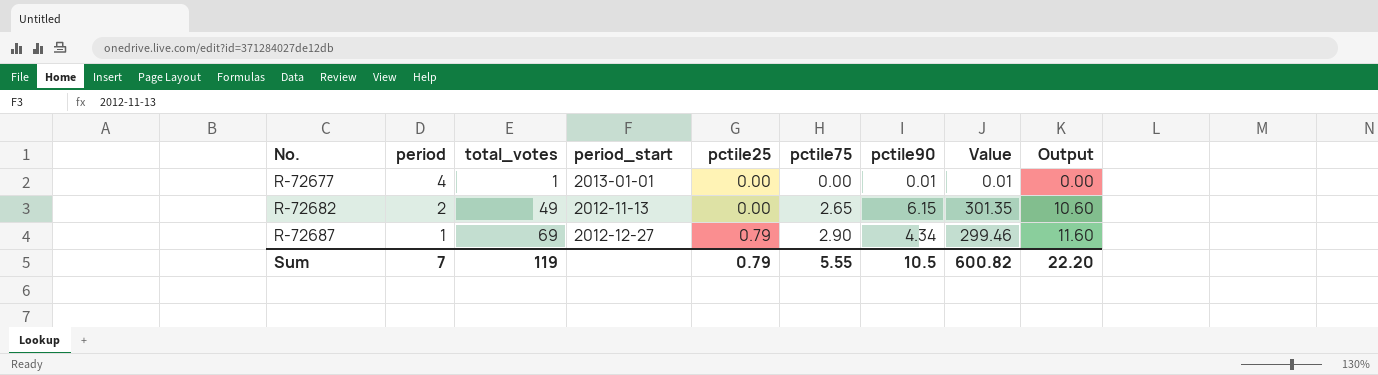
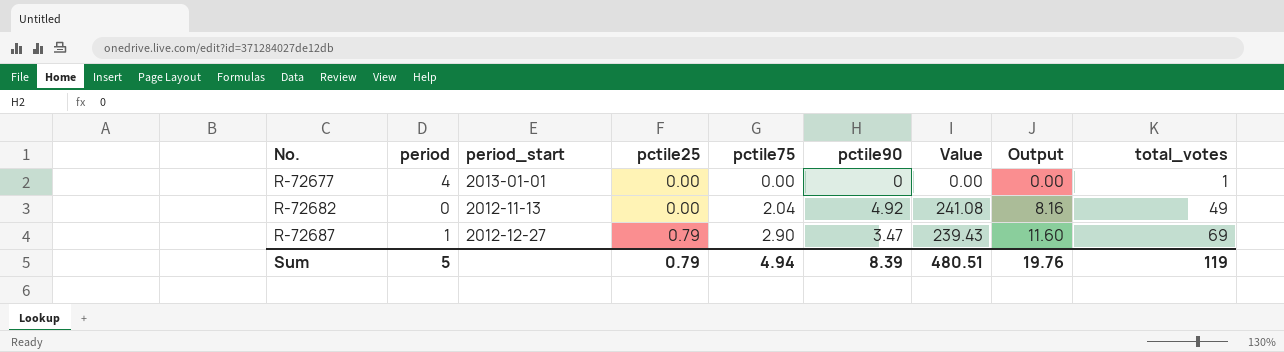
column total_votes | position: 3 -> 9
R-72677 | pctile90: 0.01 -> 0
R-72677 | Value: 0.01 -> 0.00
R-72682 | period: 2 -> 0
R-72682 | pctile75: 2.65 -> 2.04
R-72682 | pctile90: 6.15 -> 4.92
R-72682 | Value: 301.35 -> 241.08
R-72682 | Output: 10.60 -> 8.16
R-72687 | pctile90: 4.34 -> 3.47
R-72687 | Value: 299.46 -> 239.43
Sum | period: 7 -> 5
Sum | pctile75: 5.55 -> 4.94
Sum | pctile90: 10.5 -> 8.39
Sum | Value: 600.82 -> 480.51
Sum | Output: 22.20 -> 19.76

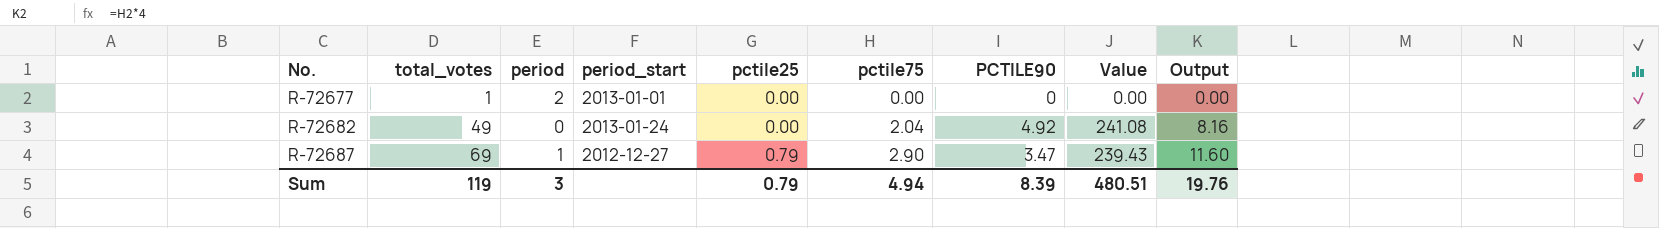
column total_votes | position: 9 -> 2
column name: pctile90 -> PCTILE90
R-72677 | period: 4 -> 2
R-72682 | period_start: 2012-11-13 -> 2013-01-24
Sum | period: 5 -> 3

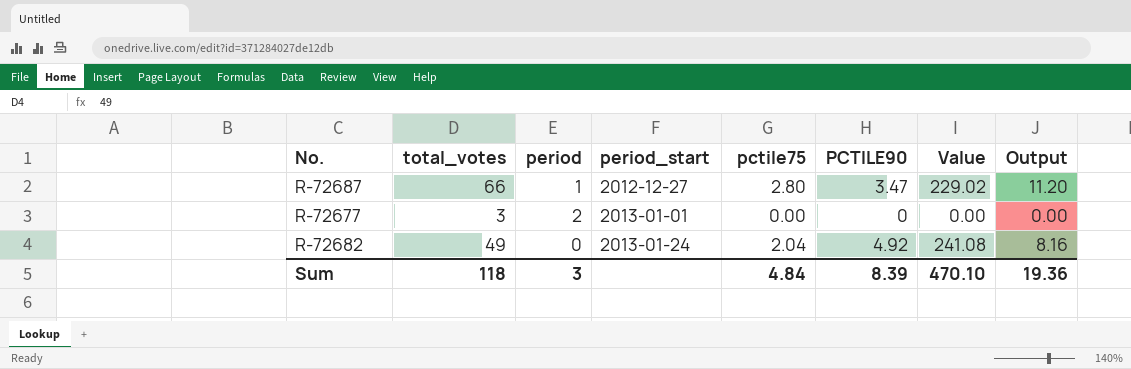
row order: No. ascending -> period_start ascending
column pctile25 | position: 5 -> none
R-72687 | total_votes: 69 -> 66
R-72687 | pctile75: 2.90 -> 2.80
R-72687 | Value: 239.43 -> 229.02
R-72687 | Output: 11.60 -> 11.20
R-72677 | total_votes: 1 -> 3
Sum | total_votes: 119 -> 118
Sum | pctile75: 4.94 -> 4.84
Sum | Value: 480.51 -> 470.10
Sum | Output: 19.76 -> 19.36

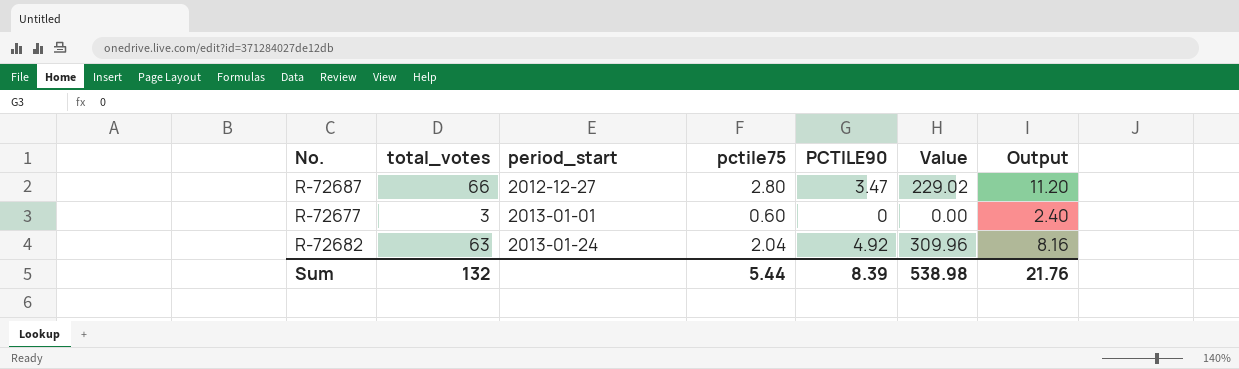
column period | position: 3 -> none
R-72677 | pctile75: 0.00 -> 0.60
R-72677 | Output: 0.00 -> 2.40
R-72682 | total_votes: 49 -> 63
R-72682 | Value: 241.08 -> 309.96
Sum | total_votes: 118 -> 132
Sum | pctile75: 4.84 -> 5.44
Sum | Value: 470.10 -> 538.98
Sum | Output: 19.36 -> 21.76

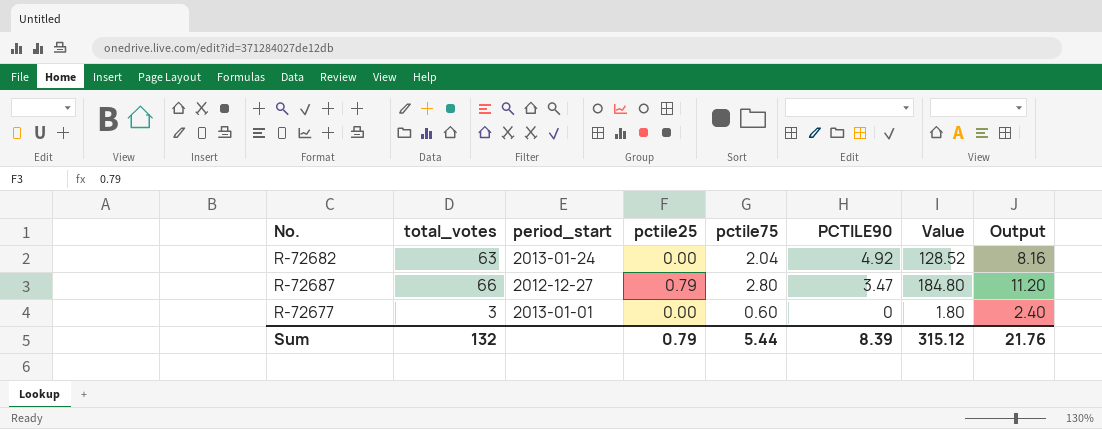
row order: period_start ascending -> PCTILE90 descending
column pctile25 | position: none -> 4
column Value | formula: [total_votes] * [PCTILE90] -> [total_votes] * [pctile75]
Sum | Value: 538.98 -> 315.12

